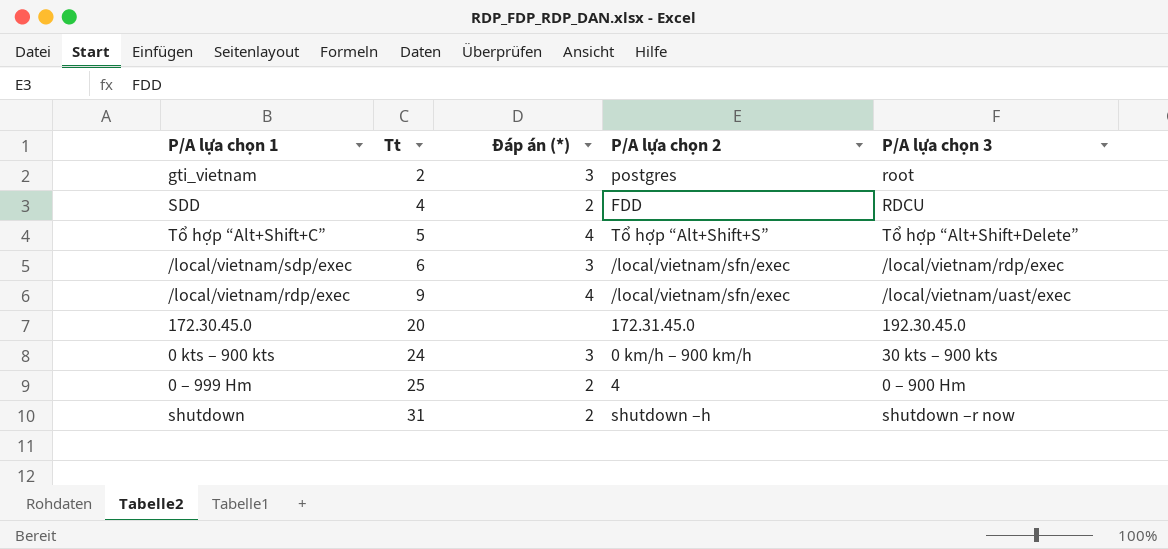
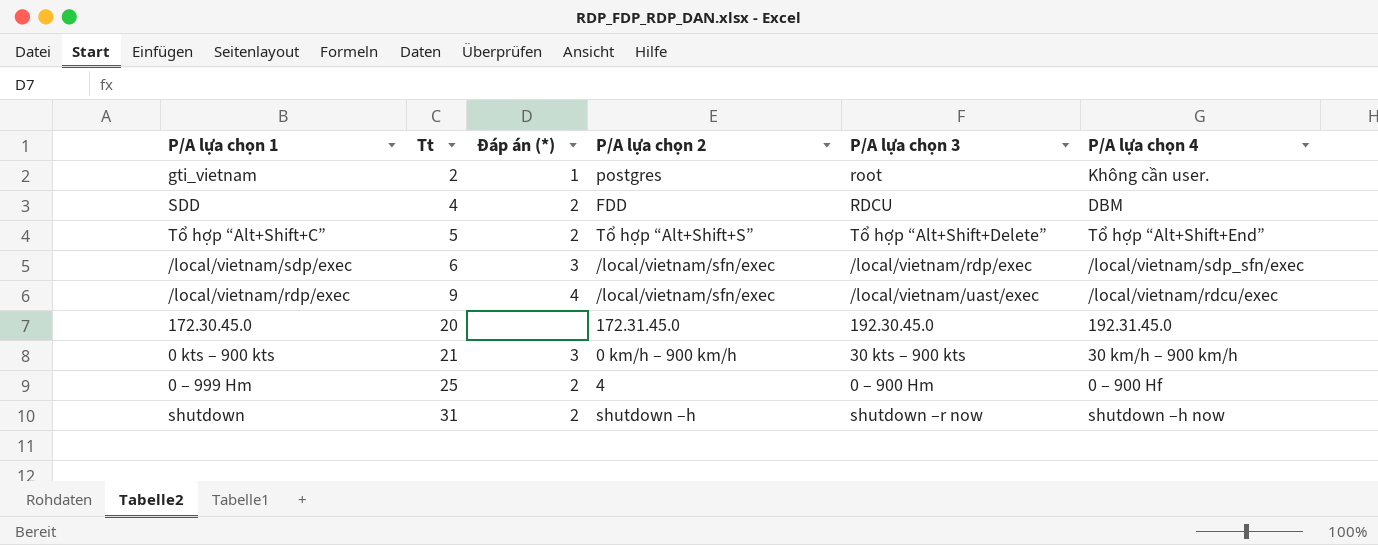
column P/A lựa chọn 4 | position: none -> 6
gti_vietnam | Đáp án (*): 3 -> 1
Tổ hợp “Alt+Shift+C” | Đáp án (*): 4 -> 2
0 kts – 900 kts | Tt: 24 -> 21

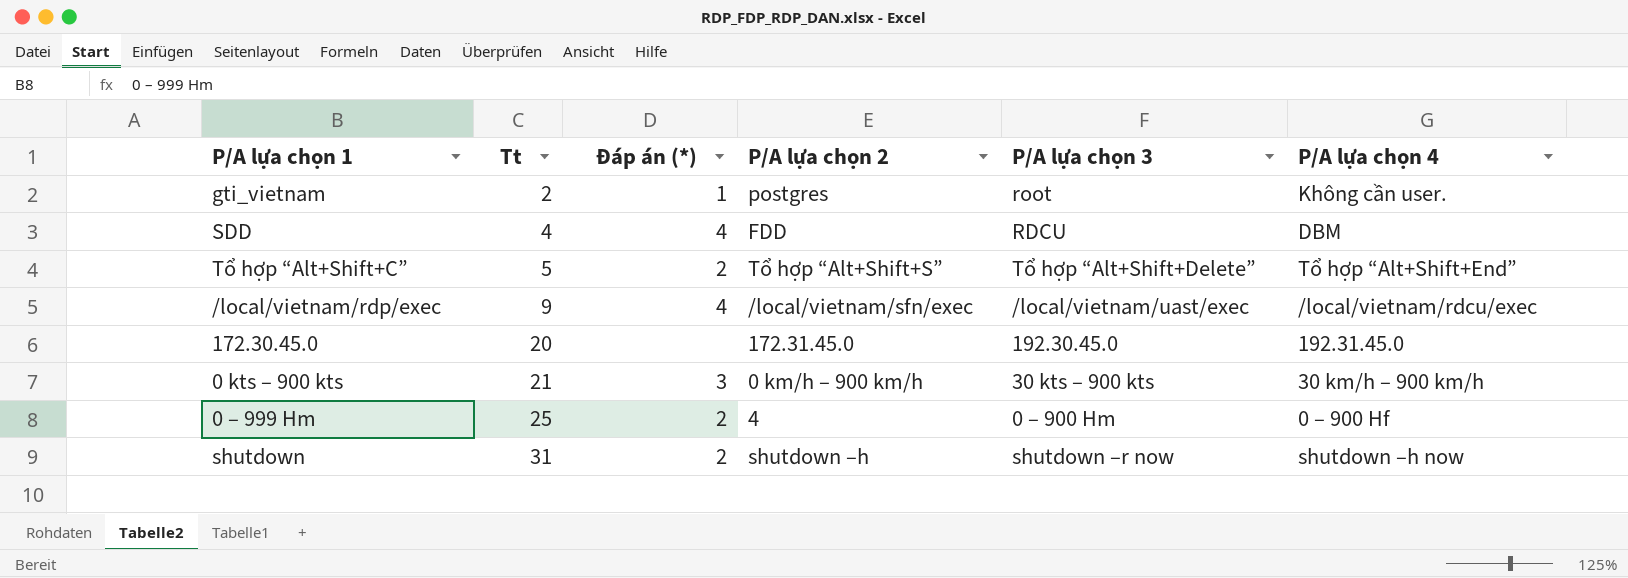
row /local/vietnam/sdp/exec: 6 | 3 | /local/vietnam/sfn/exec | /local/vietnam/rdp/exec | /local/vietnam/sdp_sfn/exec -> none
SDD | Đáp án (*): 2 -> 4

